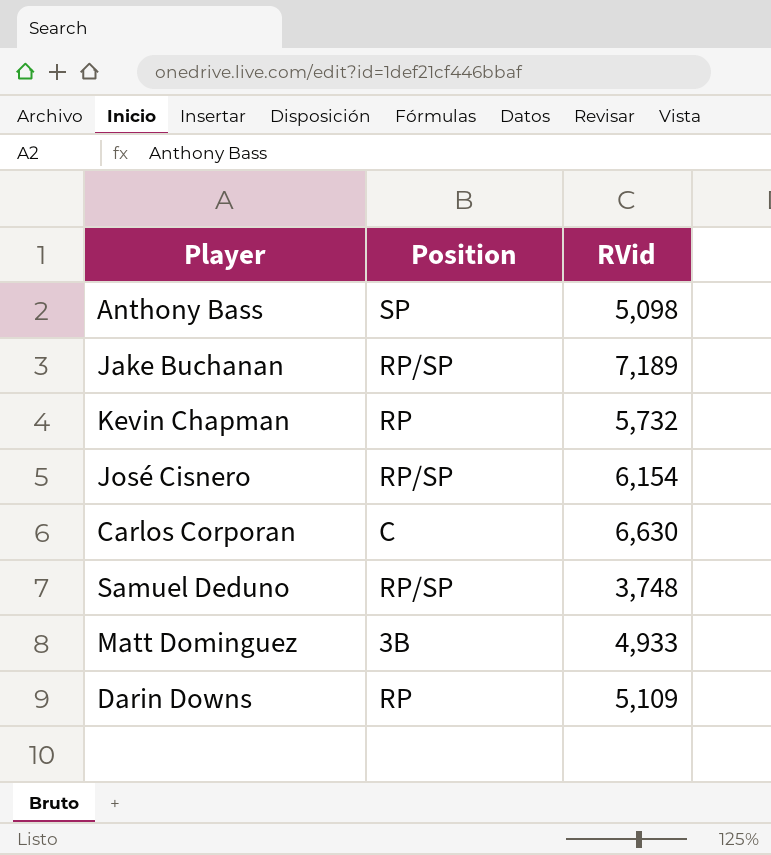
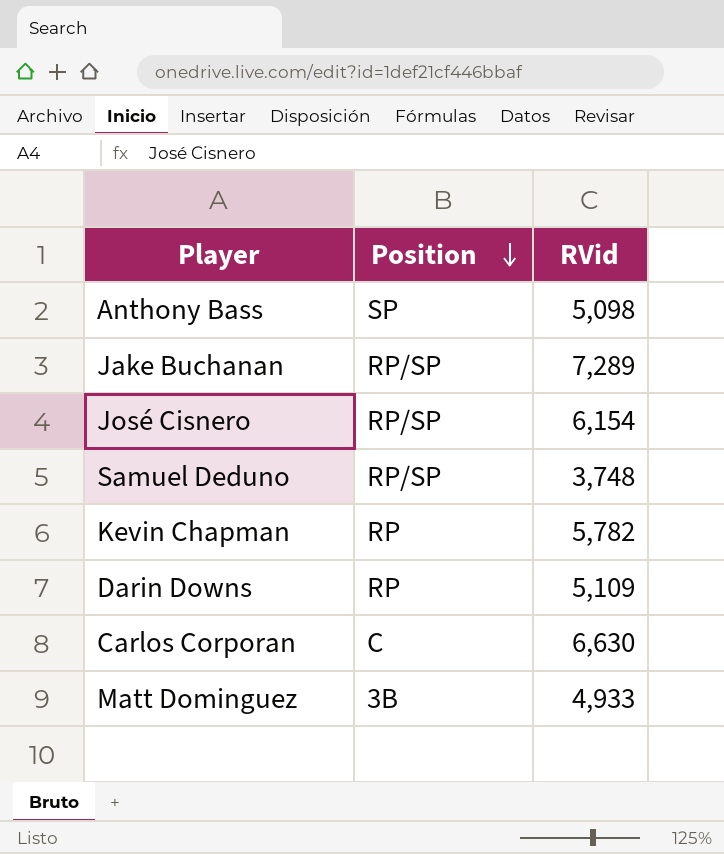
row order: none -> Position descending
Jake Buchanan | RVid: 7,189 -> 7,289
Kevin Chapman | RVid: 5,732 -> 5,782

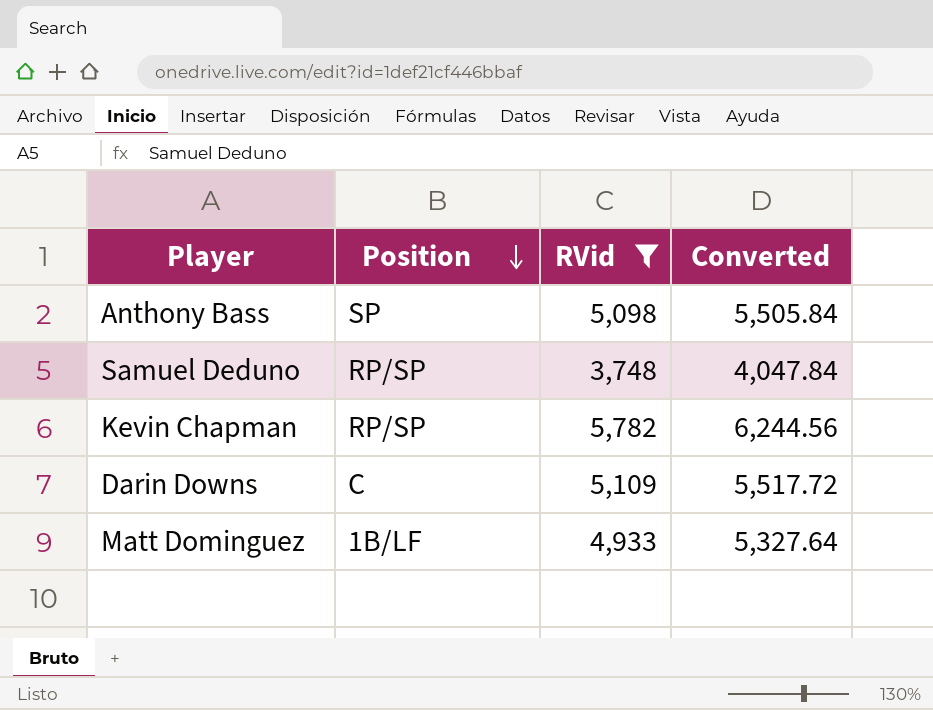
filter: none -> RVid <= 5,782
column Converted | formula: none -> [RVid] * 1.08
Kevin Chapman | Position: RP -> RP/SP
Darin Downs | Position: RP -> C
Matt Dominguez | Position: 3B -> 1B/LF

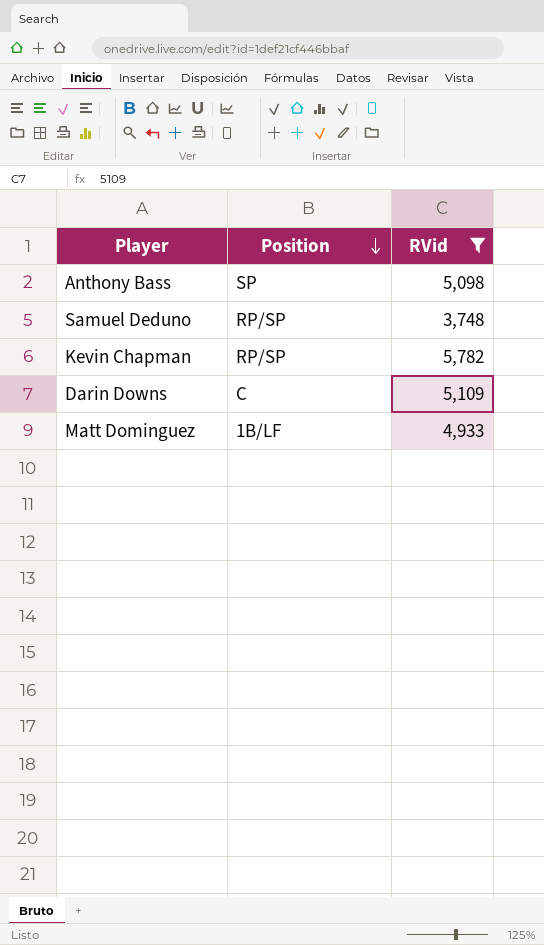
column Converted | formula: [RVid] * 1.08 -> none

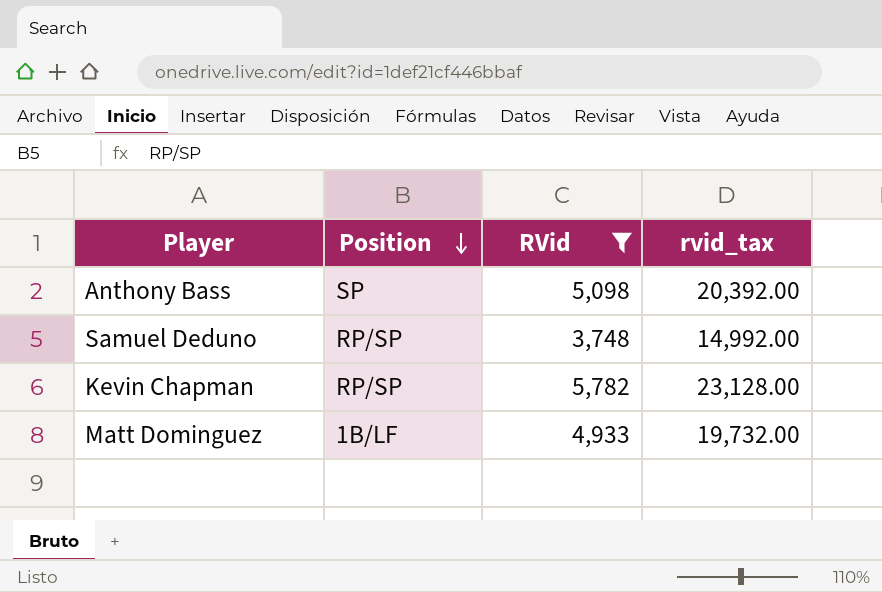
column rvid_tax | formula: none -> [RVid] * 4
row Darin Downs: C | 5,109 -> none

